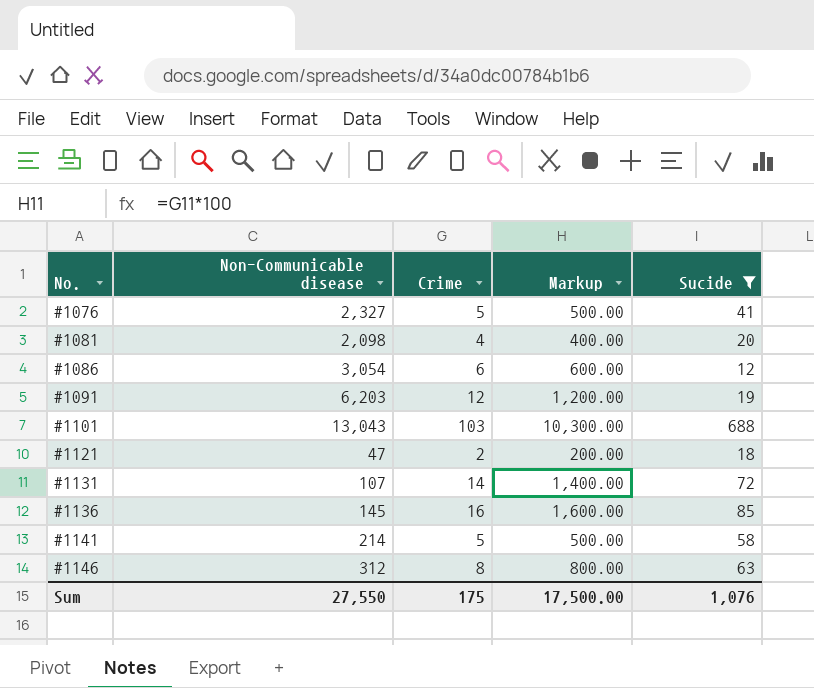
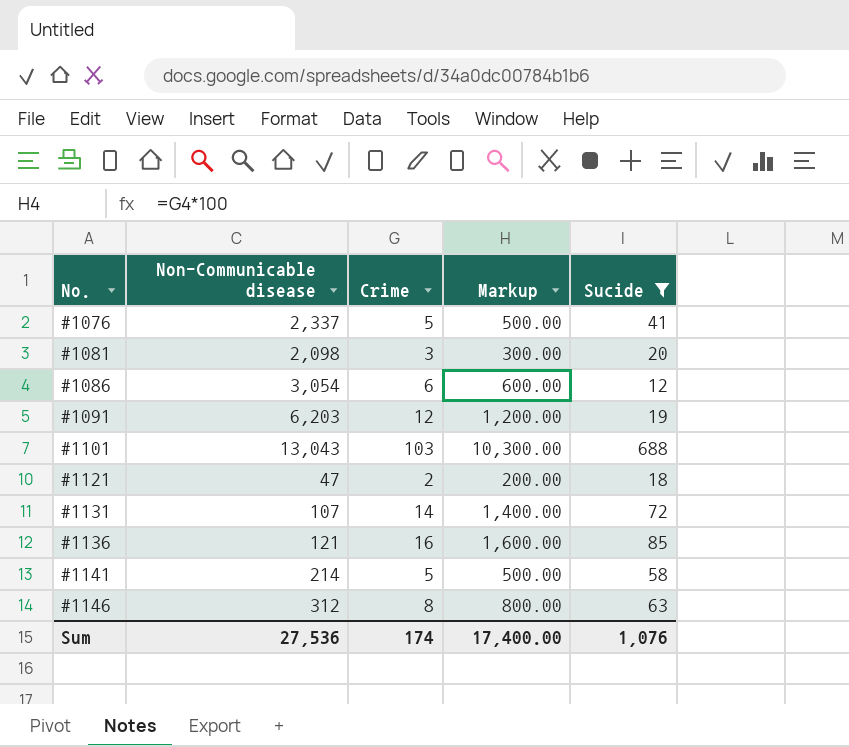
#1076 | Non-Communicable disease: 2,327 -> 2,337
#1081 | Crime: 4 -> 3
#1081 | Markup: 400.00 -> 300.00
#1136 | Non-Communicable disease: 145 -> 121
Sum | Non-Communicable disease: 27,550 -> 27,536
Sum | Crime: 175 -> 174
Sum | Markup: 17,500.00 -> 17,400.00

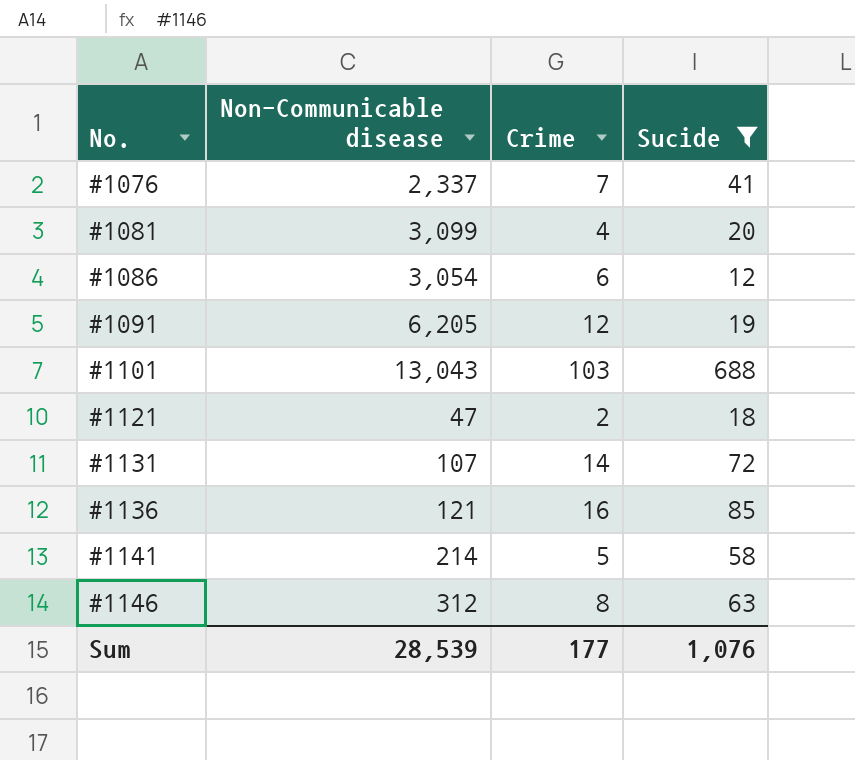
column Markup | formula: [Crime] * 100 -> none
#1076 | Crime: 5 -> 7
#1081 | Non-Communicable disease: 2,098 -> 3,099
#1081 | Crime: 3 -> 4
#1091 | Non-Communicable disease: 6,203 -> 6,205
Sum | Non-Communicable disease: 27,536 -> 28,539
Sum | Crime: 174 -> 177

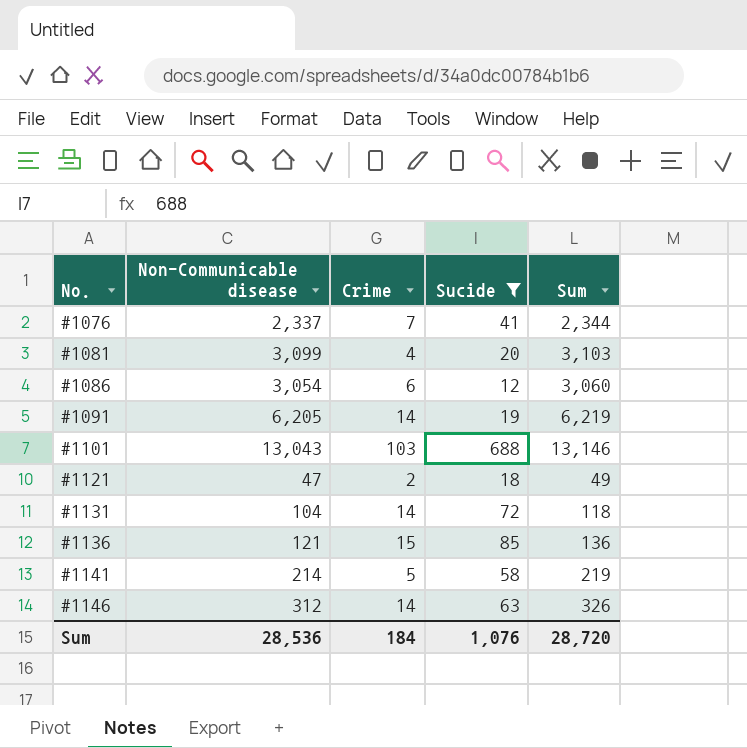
column Sum | formula: none -> [Non-Communicable disease] + [Crime]
#1091 | Crime: 12 -> 14
#1131 | Non-Communicable disease: 107 -> 104
#1136 | Crime: 16 -> 15
#1146 | Crime: 8 -> 14
Sum | Non-Communicable disease: 28,539 -> 28,536
Sum | Crime: 177 -> 184

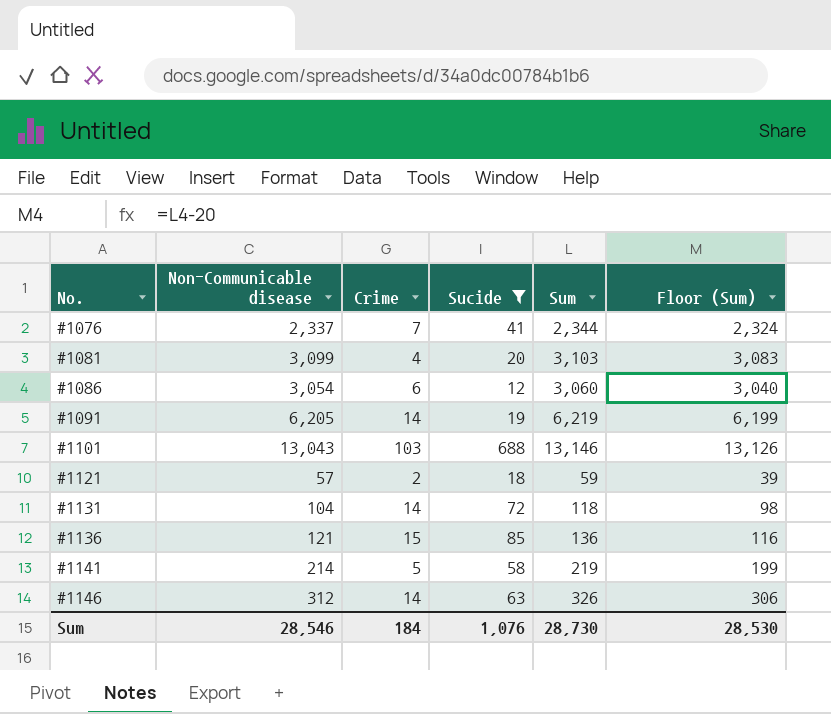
column Floor (Sum) | formula: none -> [Sum] - 20
#1121 | Non-Communicable disease: 47 -> 57
#1121 | Sum: 49 -> 59
Sum | Non-Communicable disease: 28,536 -> 28,546
Sum | Sum: 28,720 -> 28,730

